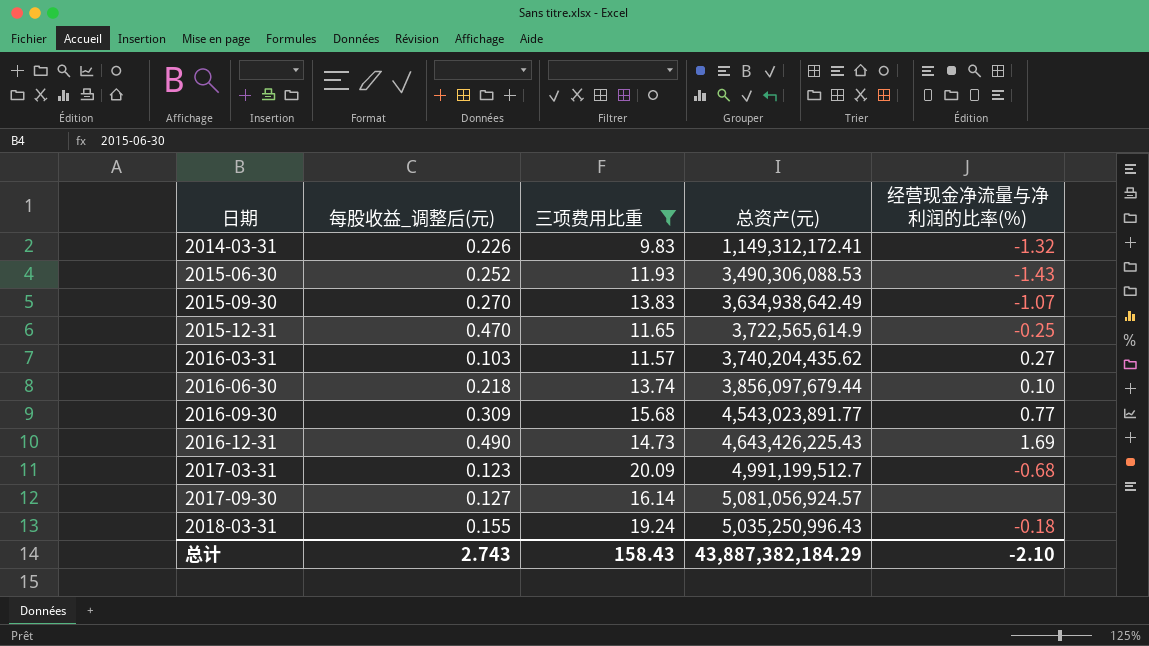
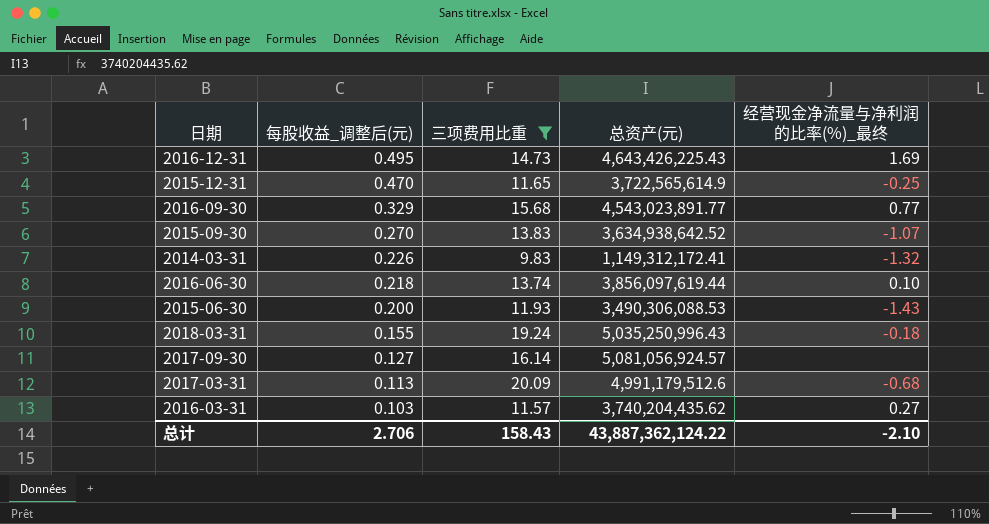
row order: 日期 ascending -> 每股收益_调整后(元) descending
column name: 经营现金净流量与净利润的比率(%) -> 经营现金净流量与净利润的比率(%)_最终
2016-12-31 | 每股收益_调整后(元): 0.490 -> 0.495
2016-09-30 | 每股收益_调整后(元): 0.309 -> 0.329
2015-09-30 | 总资产(元): 3,634,938,642.49 -> 3,634,938,642.52
2016-06-30 | 总资产(元): 3,856,097,679.44 -> 3,856,097,619.44
2015-06-30 | 每股收益_调整后(元): 0.252 -> 0.200
2017-03-31 | 每股收益_调整后(元): 0.123 -> 0.113
2017-03-31 | 总资产(元): 4,991,199,512.7 -> 4,991,179,512.6
总计 | 每股收益_调整后(元): 2.743 -> 2.706
总计 | 总资产(元): 43,887,382,184.29 -> 43,887,362,124.22

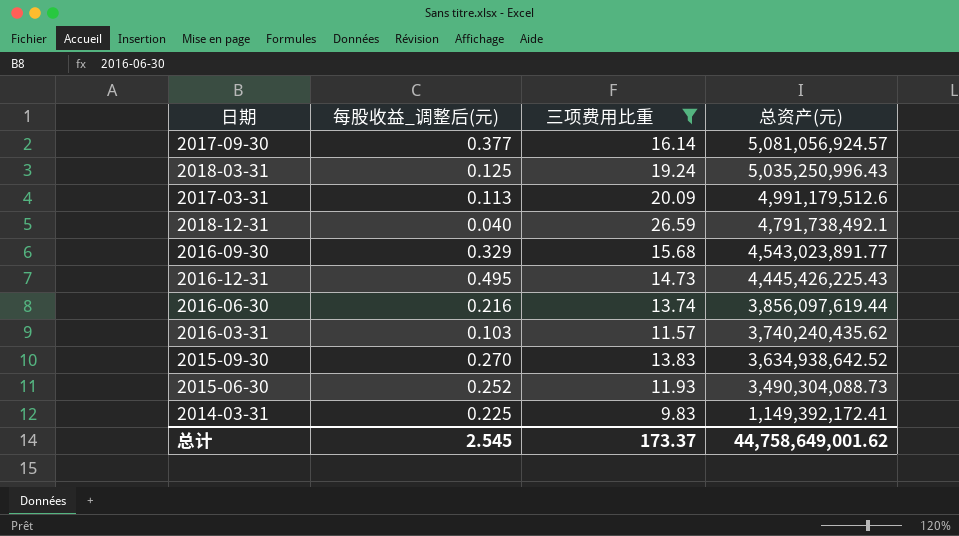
row order: 每股收益_调整后(元) descending -> 总资产(元) descending
column 经营现金净流量与净利润的比率(%)_最终 | position: 5 -> none
row 2015-12-31: 0.470 | 11.65 | 3,722,565,614.9 | -0.25 -> none
2017-09-30 | 每股收益_调整后(元): 0.127 -> 0.377
2018-03-31 | 每股收益_调整后(元): 0.155 -> 0.125
row 2018-12-31: none -> 0.040 | 26.59 | 4,791,738,492.1
2016-12-31 | 总资产(元): 4,643,426,225.43 -> 4,445,426,225.43
2016-06-30 | 每股收益_调整后(元): 0.218 -> 0.216
2016-03-31 | 总资产(元): 3,740,204,435.62 -> 3,740,240,435.62
2015-06-30 | 每股收益_调整后(元): 0.200 -> 0.252
2015-06-30 | 总资产(元): 3,490,306,088.53 -> 3,490,304,088.73
2014-03-31 | 每股收益_调整后(元): 0.226 -> 0.225
2014-03-31 | 总资产(元): 1,149,312,172.41 -> 1,149,392,172.41
总计 | 每股收益_调整后(元): 2.706 -> 2.545
总计 | 三项费用比重: 158.43 -> 173.37
总计 | 总资产(元): 43,887,362,124.22 -> 44,758,649,001.62

